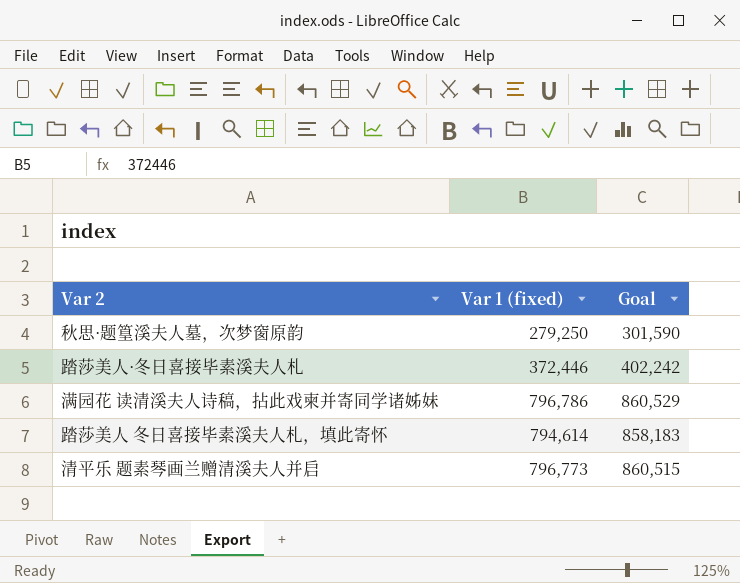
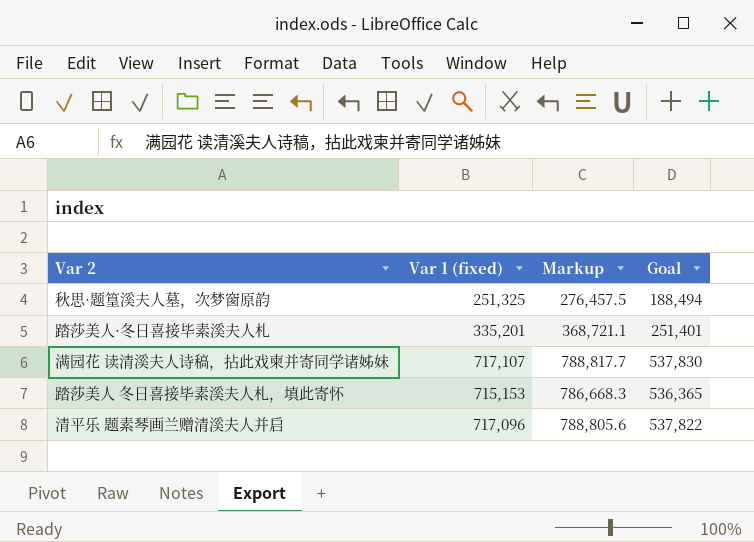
column Markup | formula: none -> [Var 1 (fixed)] * 1.1
column Goal | formula: [Var 1 (fixed)] * 1.08 -> [Var 1 (fixed)] * 0.75
秋思·题篁溪夫人墓，次梦窗原韵 | Var 1 (fixed): 279,250 -> 251,325
踏莎美人·冬日喜接毕素溪夫人札 | Var 1 (fixed): 372,446 -> 335,201
满园花 读清溪夫人诗稿，拈此戏柬并寄同学诸姊妹 | Var 1 (fixed): 796,786 -> 717,107
踏莎美人 冬日喜接毕素溪夫人札，填此寄怀 | Var 1 (fixed): 794,614 -> 715,153
清平乐 题素琴画兰赠清溪夫人并启 | Var 1 (fixed): 796,773 -> 717,096

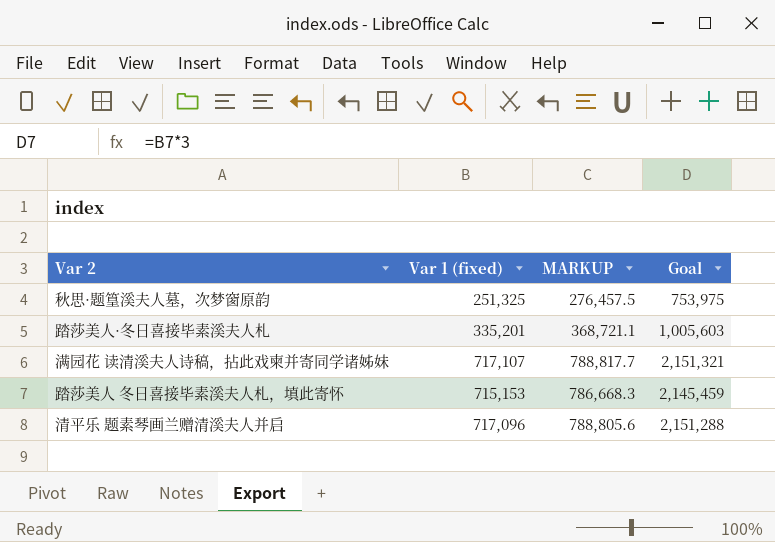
column name: Markup -> MARKUP
column Goal | formula: [Var 1 (fixed)] * 0.75 -> [Var 1 (fixed)] * 3

